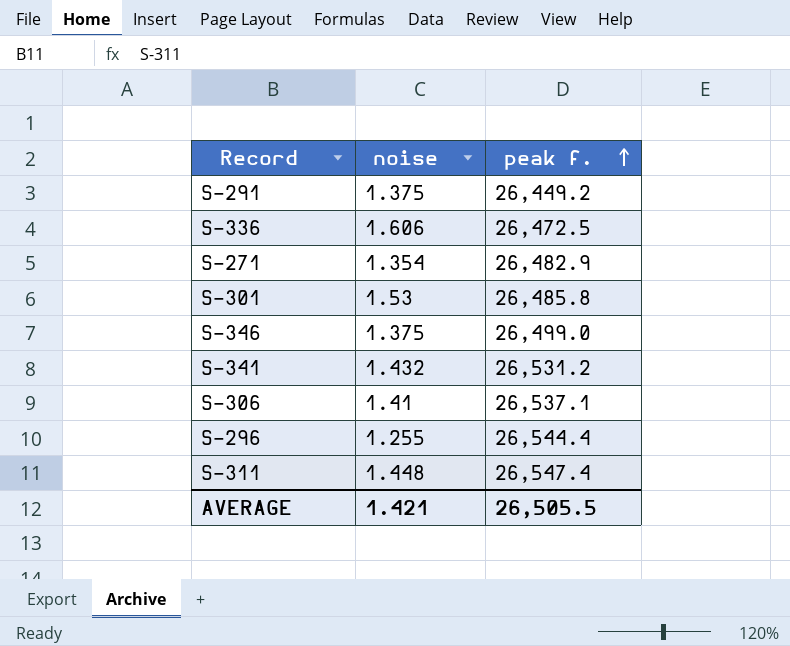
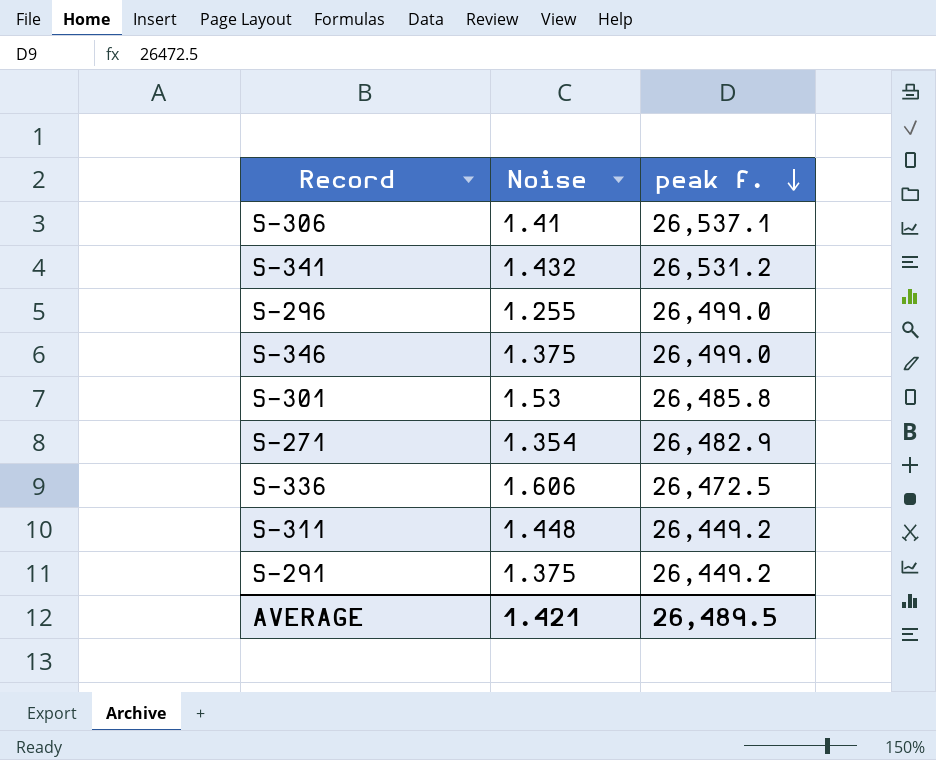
row order: peak f. ascending -> peak f. descending
column name: noise -> Noise
S-296 | peak f.: 26,544.4 -> 26,499.0
S-311 | peak f.: 26,547.4 -> 26,449.2
AVERAGE | peak f.: 26,505.5 -> 26,489.5

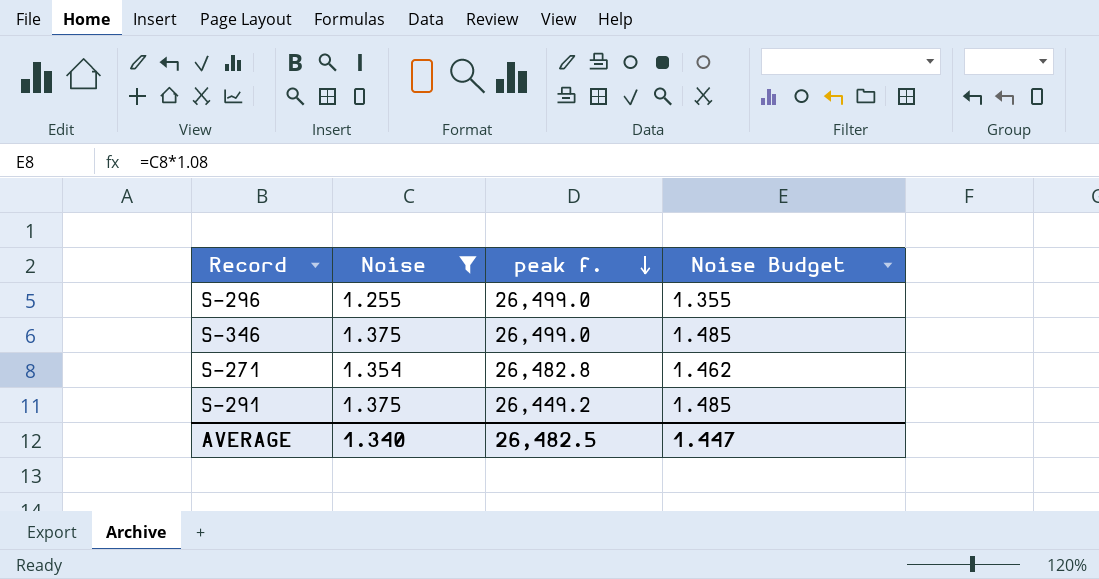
filter: none -> Noise <= 1.375
column Noise Budget | formula: none -> [Noise] * 1.08
S-271 | peak f.: 26,482.9 -> 26,482.8
AVERAGE | Noise: 1.421 -> 1.340
AVERAGE | peak f.: 26,489.5 -> 26,482.5

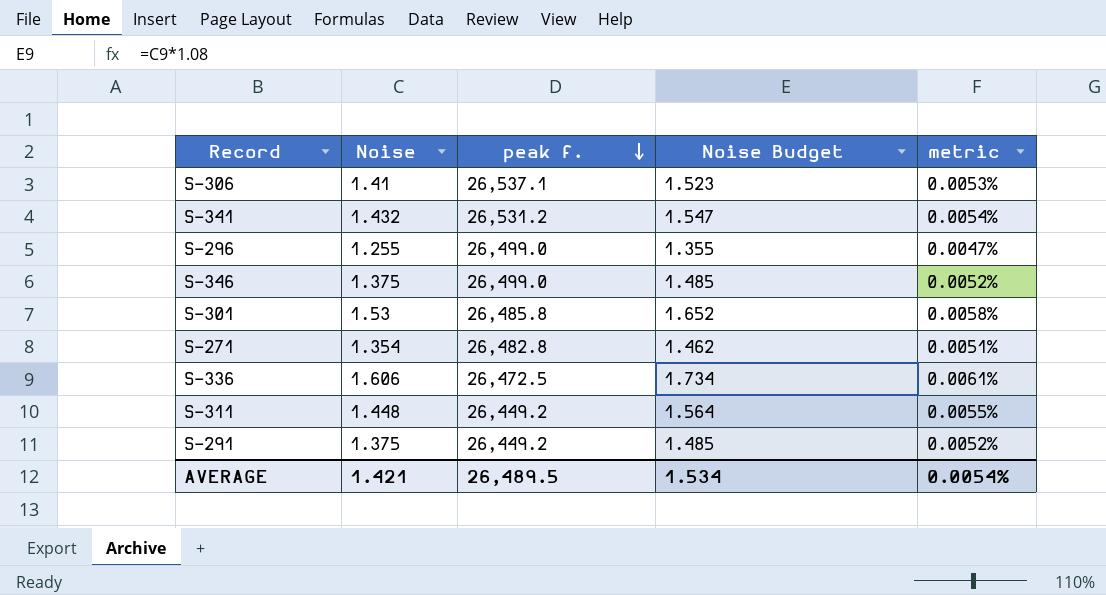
filter: Noise <= 1.375 -> none
column metric | formula: none -> [Noise] / [peak f.]
AVERAGE | Noise: 1.340 -> 1.421
AVERAGE | peak f.: 26,482.5 -> 26,489.5
AVERAGE | Noise Budget: 1.447 -> 1.534

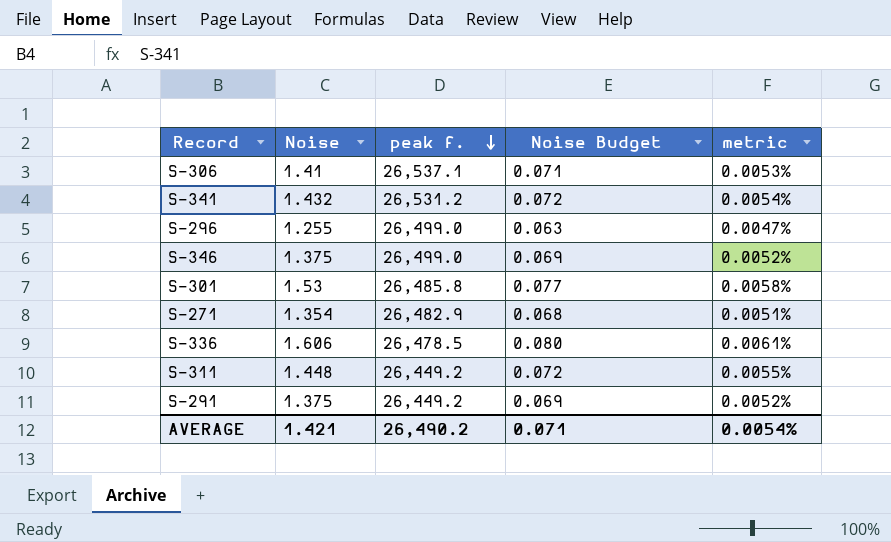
column Noise Budget | formula: [Noise] * 1.08 -> [Noise] * 0.05
S-271 | peak f.: 26,482.8 -> 26,482.9
S-336 | peak f.: 26,472.5 -> 26,478.5
AVERAGE | peak f.: 26,489.5 -> 26,490.2
AVERAGE | Noise Budget: 1.534 -> 0.071

